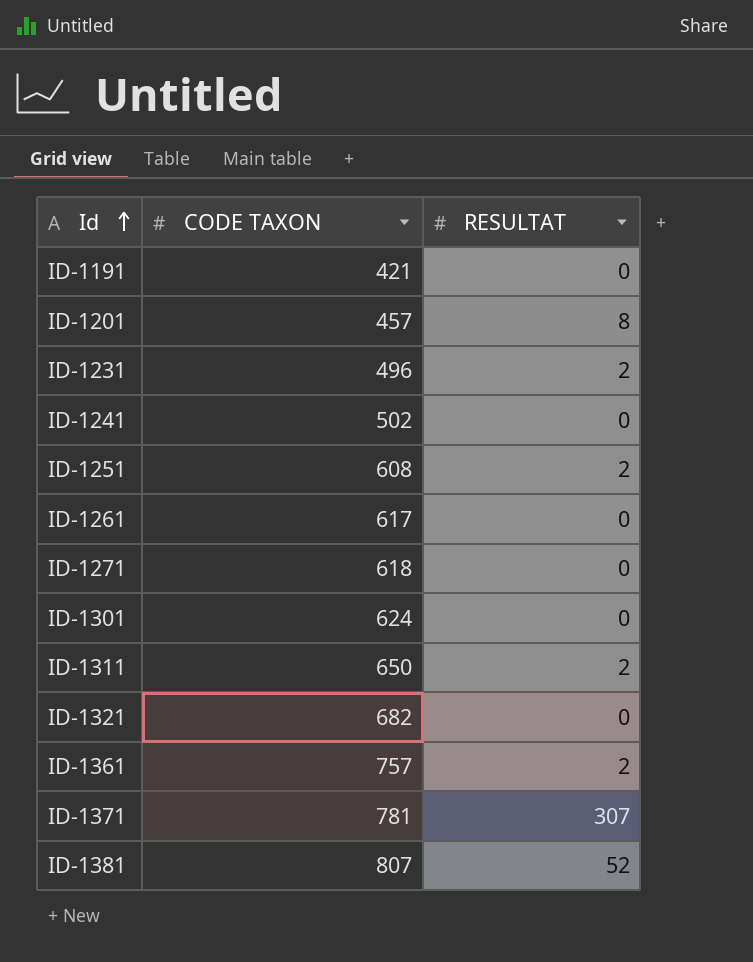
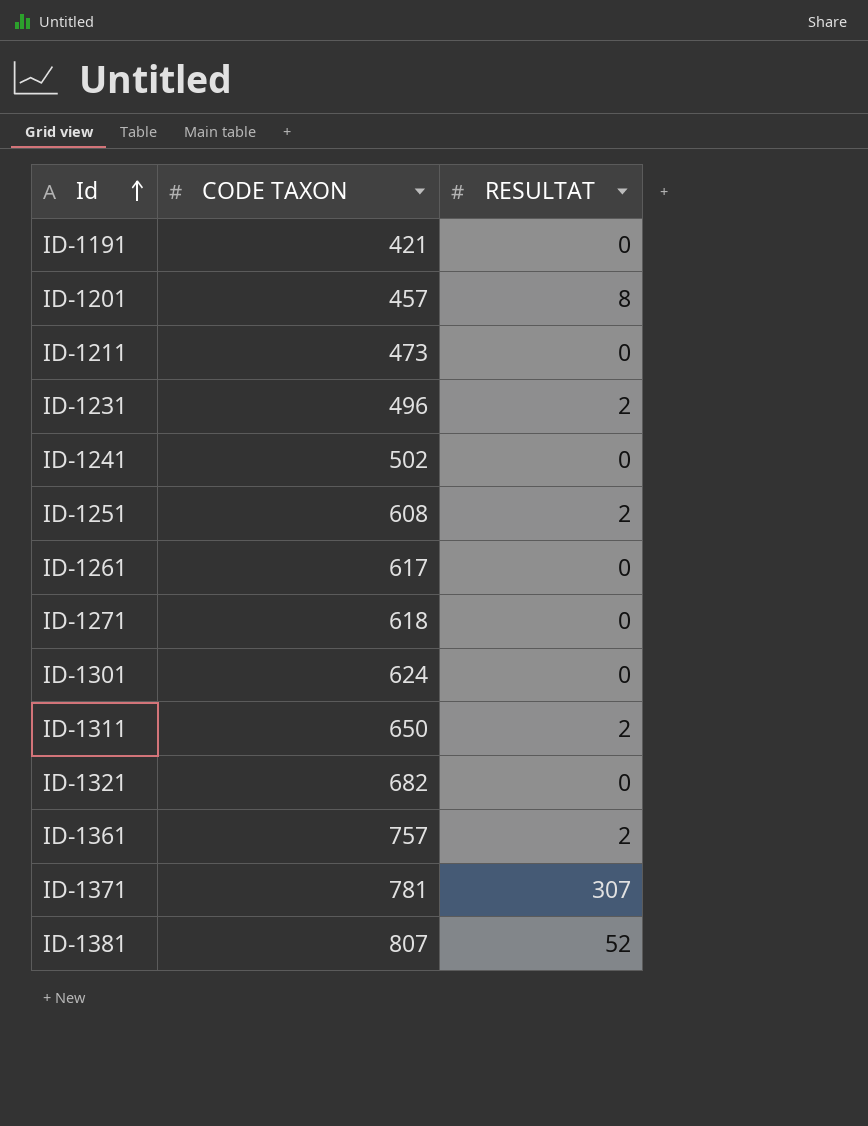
row ID-1211: none -> 473 | 0

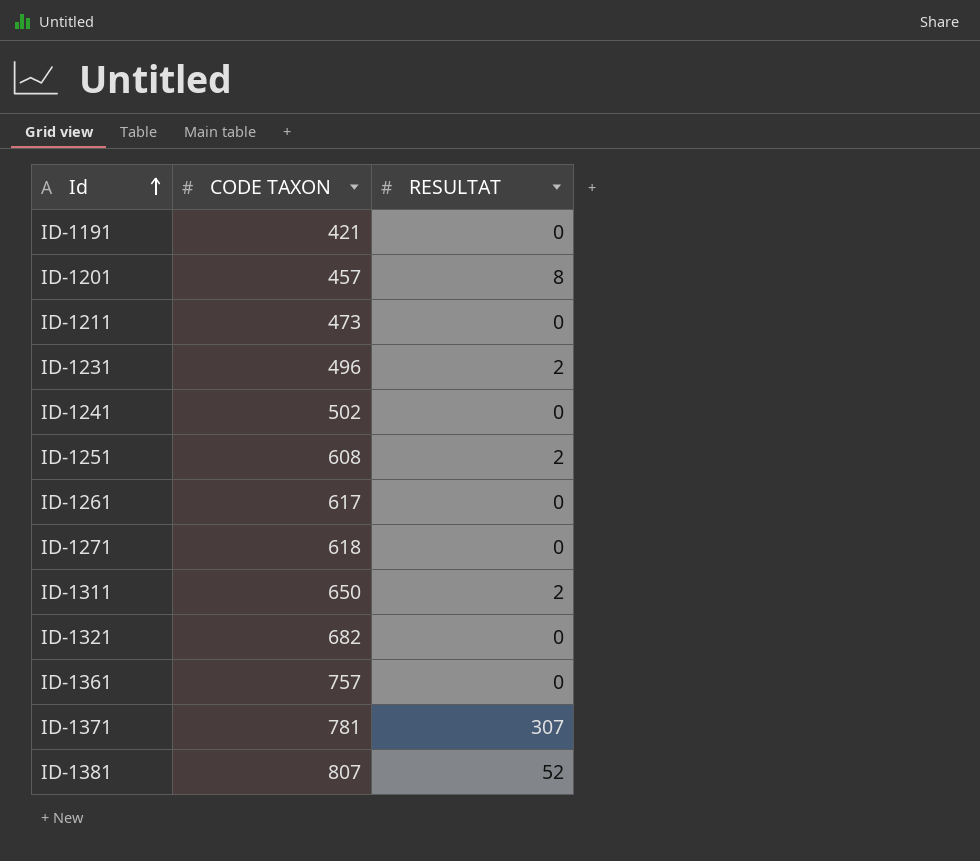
row ID-1301: 624 | 0 -> none
ID-1361 | RESULTAT: 2 -> 0

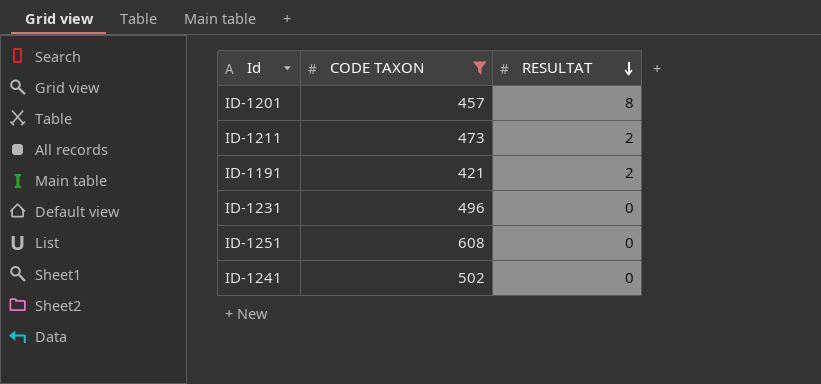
filter: none -> CODE TAXON <= 608
row order: Id ascending -> RESULTAT descending
ID-1211 | RESULTAT: 0 -> 2
ID-1191 | RESULTAT: 0 -> 2
ID-1231 | RESULTAT: 2 -> 0
ID-1251 | RESULTAT: 2 -> 0

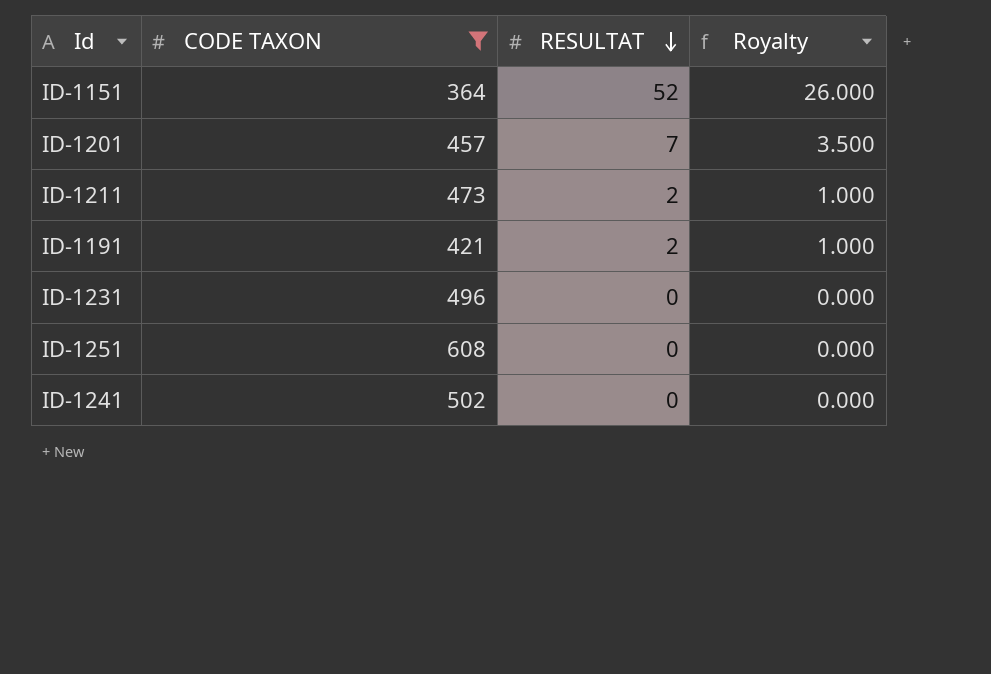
column Royalty | formula: none -> [RESULTAT] * 0.5
row ID-1151: none -> 364 | 52 | 26.000
ID-1201 | RESULTAT: 8 -> 7

